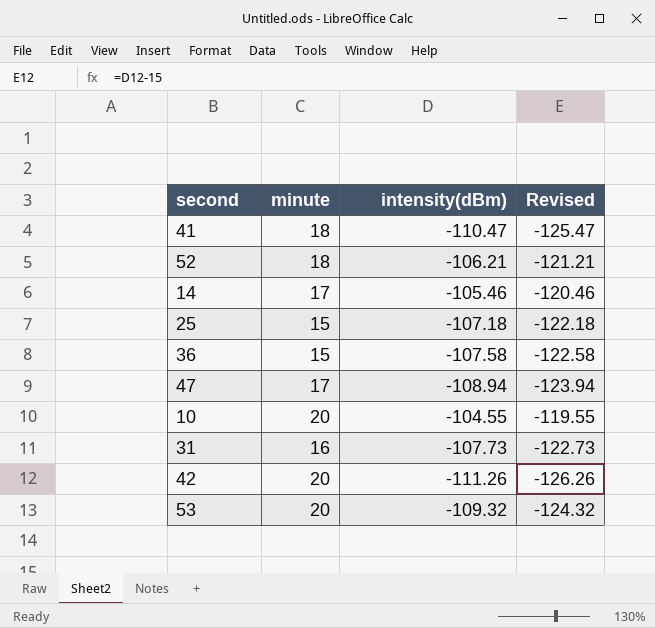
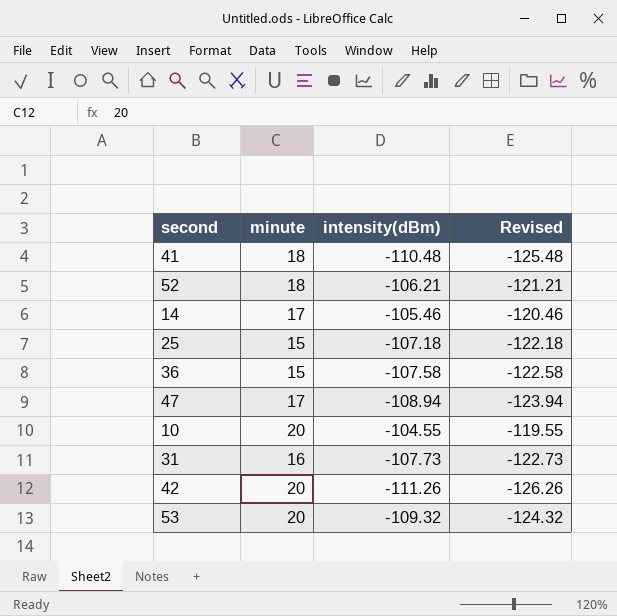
41 | intensity(dBm): -110.47 -> -110.48
41 | Revised: -125.47 -> -125.48

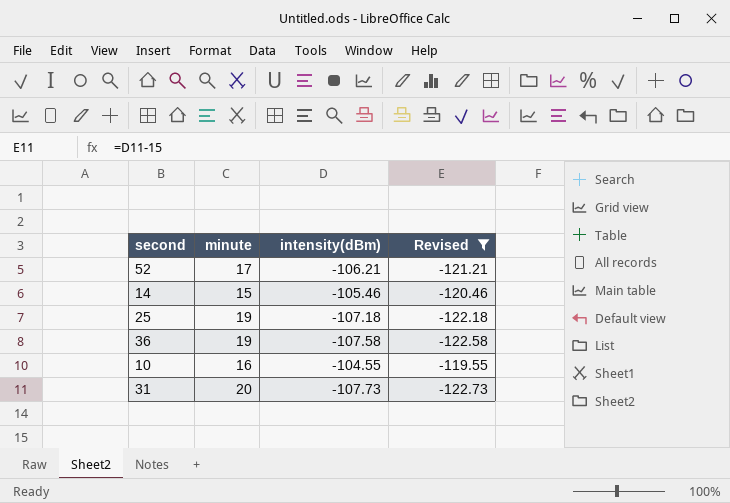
filter: none -> Revised >= -122.73
52 | minute: 18 -> 17
14 | minute: 17 -> 15
25 | minute: 15 -> 19
36 | minute: 15 -> 19
10 | minute: 20 -> 16
31 | minute: 16 -> 20

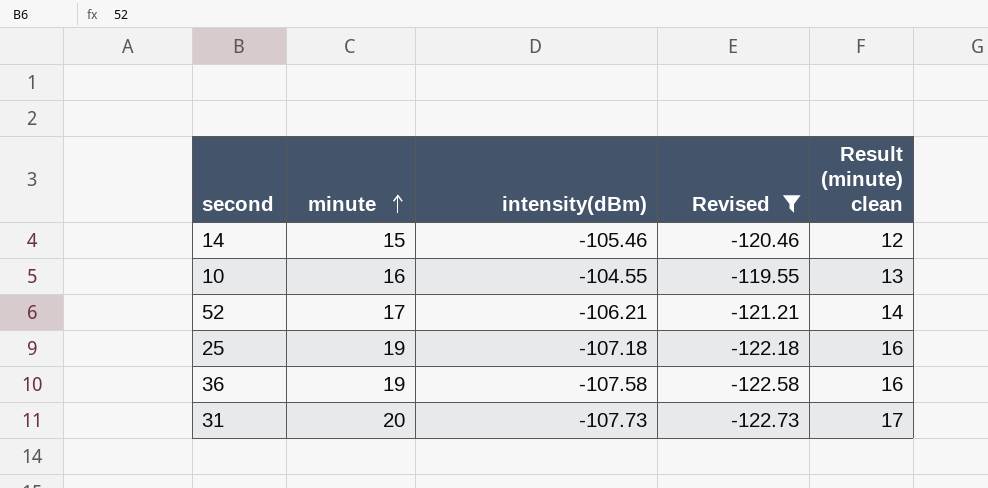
row order: none -> minute ascending
column Result (minute) clean | formula: none -> [minute] - 3

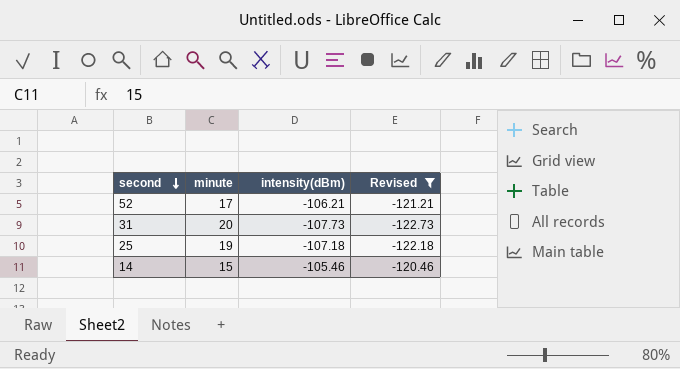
row order: minute ascending -> second descending
column Result (minute) clean | formula: [minute] - 3 -> none
row 10: 16 | -104.55 | -119.55 | 13 -> none
row 36: 19 | -107.58 | -122.58 | 16 -> none

